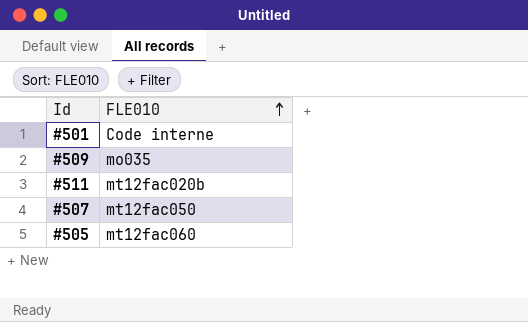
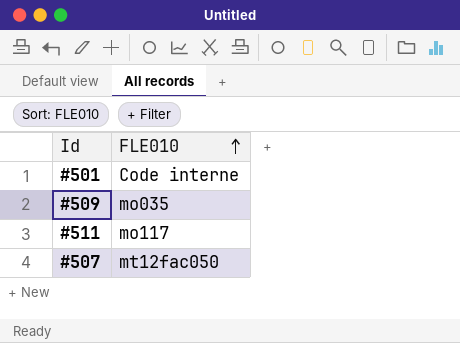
row #505: mt12fac060 -> none
#511 | FLE010: mt12fac020b -> mo117

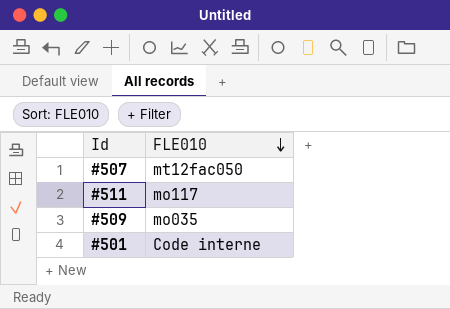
row order: FLE010 ascending -> FLE010 descending

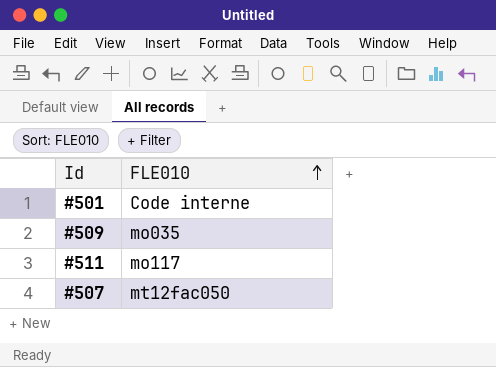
row order: FLE010 descending -> FLE010 ascending

